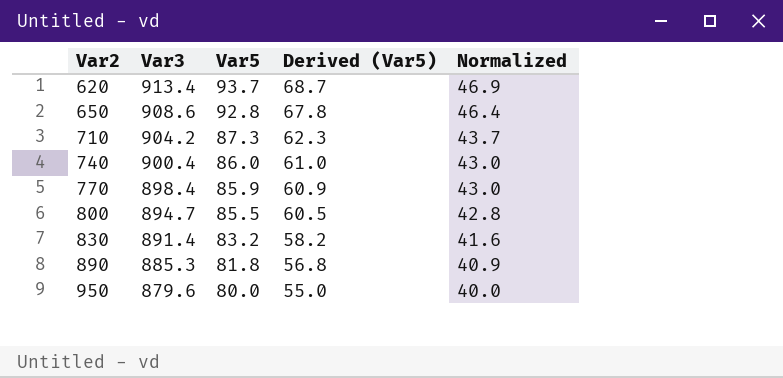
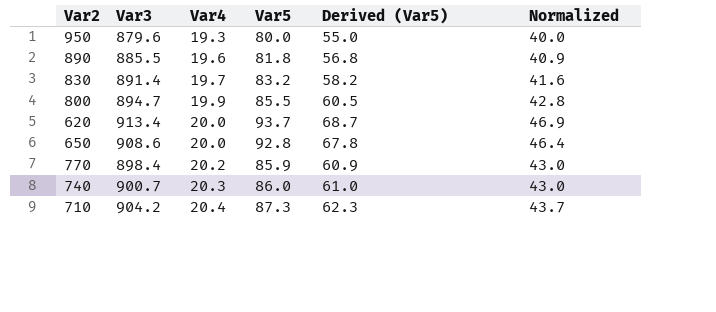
row order: Var2 ascending -> Var4 ascending
column Var4 | position: none -> 3
890 | Var3: 885.3 -> 885.5
740 | Var3: 900.4 -> 900.7

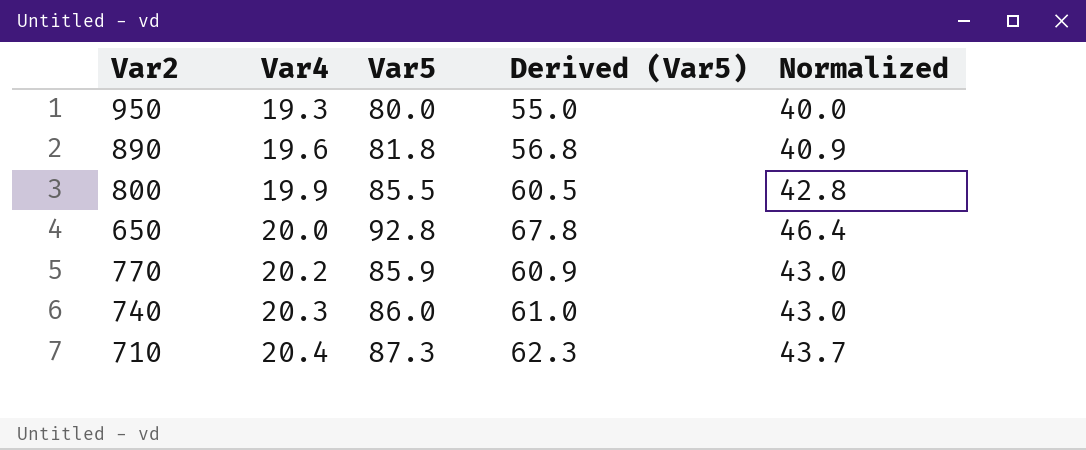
column Var3 | position: 2 -> none
row 830: 891.4 | 19.7 | 83.2 | 58.2 | 41.6 -> none
row 620: 913.4 | 20.0 | 93.7 | 68.7 | 46.9 -> none

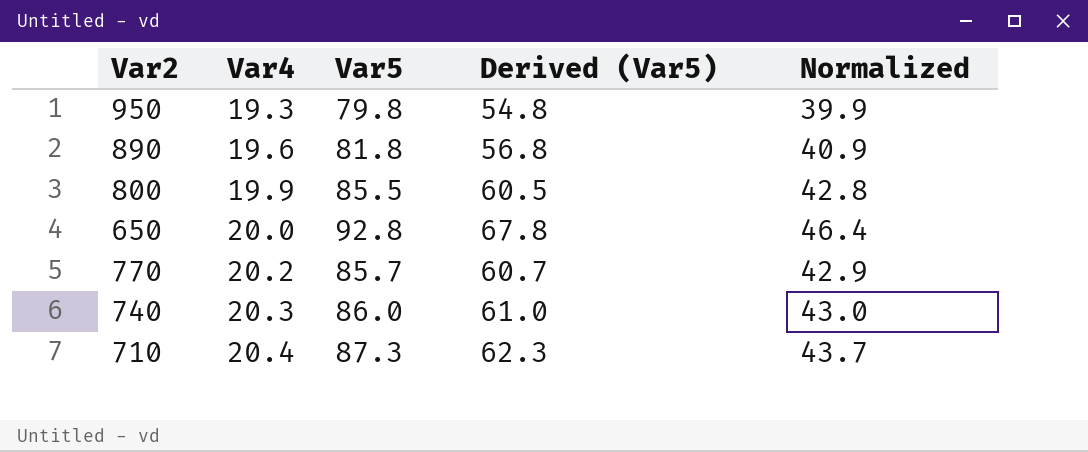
950 | Var5: 80.0 -> 79.8
950 | Derived (Var5): 55.0 -> 54.8
950 | Normalized: 40.0 -> 39.9
770 | Var5: 85.9 -> 85.7
770 | Derived (Var5): 60.9 -> 60.7
770 | Normalized: 43.0 -> 42.9

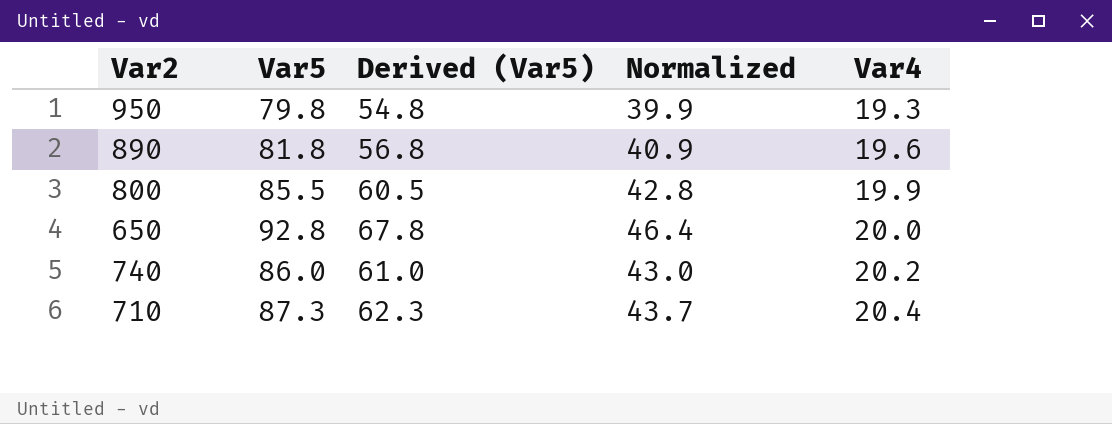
column Var4 | position: 2 -> 5
row 770: 20.2 | 85.7 | 60.7 | 42.9 -> none
740 | Var4: 20.3 -> 20.2

